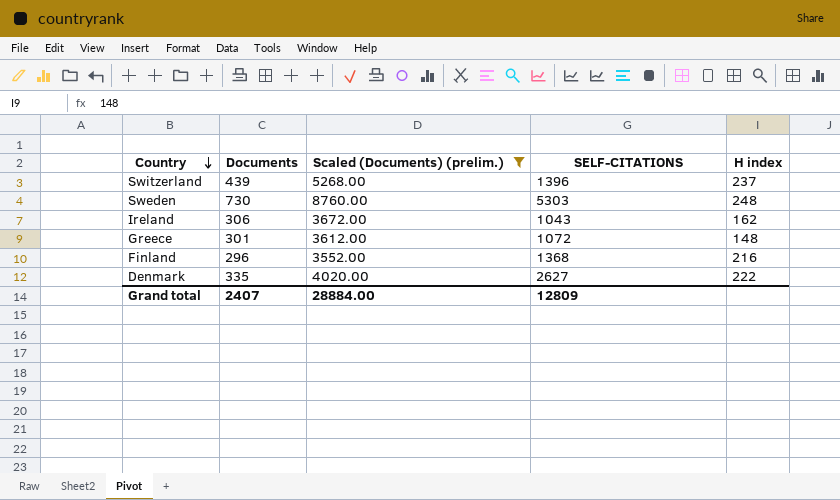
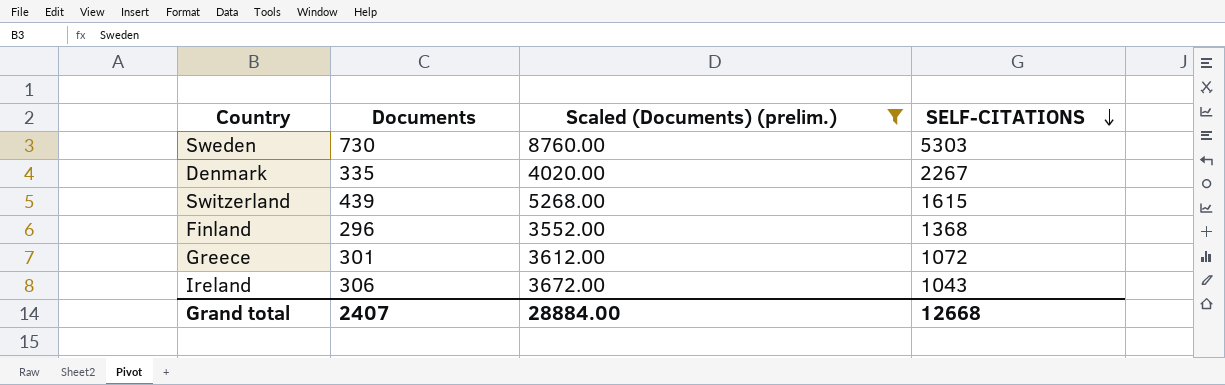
row order: Country descending -> SELF-CITATIONS descending
column H index | position: 5 -> none
Denmark | SELF-CITATIONS: 2627 -> 2267
Switzerland | SELF-CITATIONS: 1396 -> 1615
Grand total | SELF-CITATIONS: 12809 -> 12668

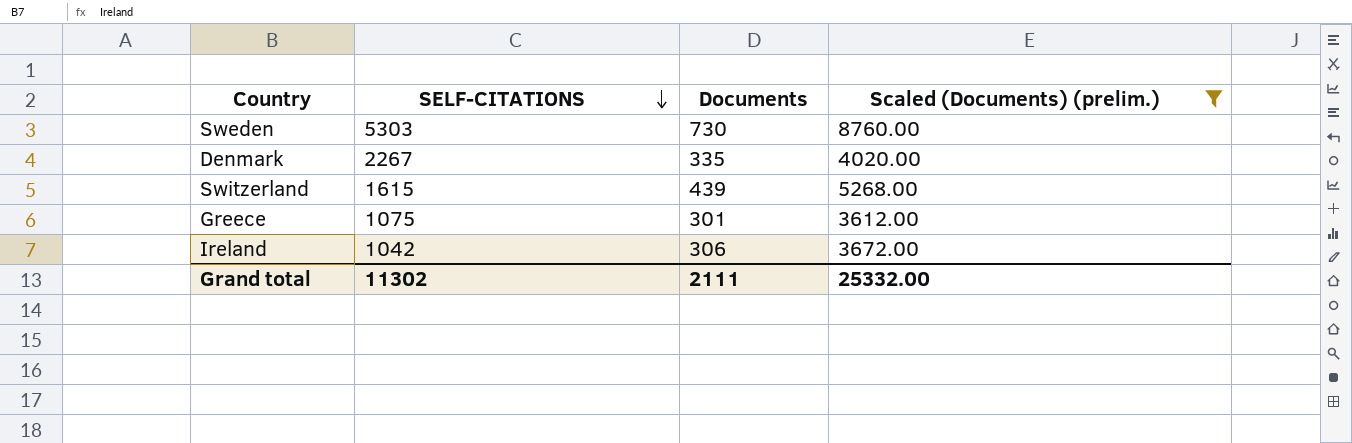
column SELF-CITATIONS | position: 4 -> 2
row Finland: 296 | 3552.00 | 1368 -> none
Greece | SELF-CITATIONS: 1072 -> 1075
Ireland | SELF-CITATIONS: 1043 -> 1042
Grand total | SELF-CITATIONS: 12668 -> 11302
Grand total | Documents: 2407 -> 2111
Grand total | Scaled (Documents) (prelim.): 28884.00 -> 25332.00

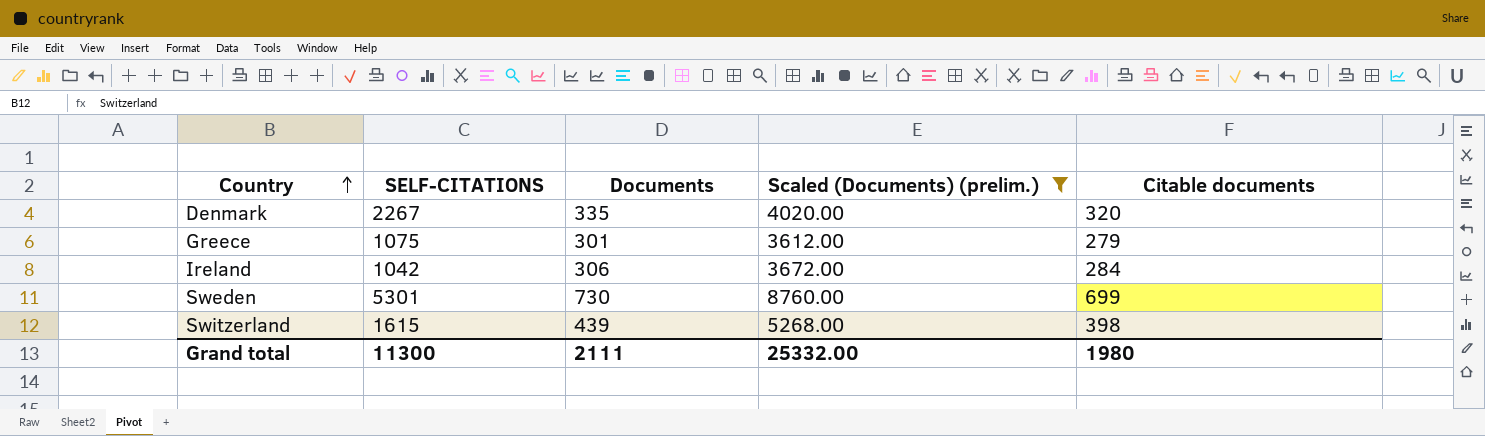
row order: SELF-CITATIONS descending -> Country ascending
column Citable documents | position: none -> 5
Sweden | SELF-CITATIONS: 5303 -> 5301
Grand total | SELF-CITATIONS: 11302 -> 11300

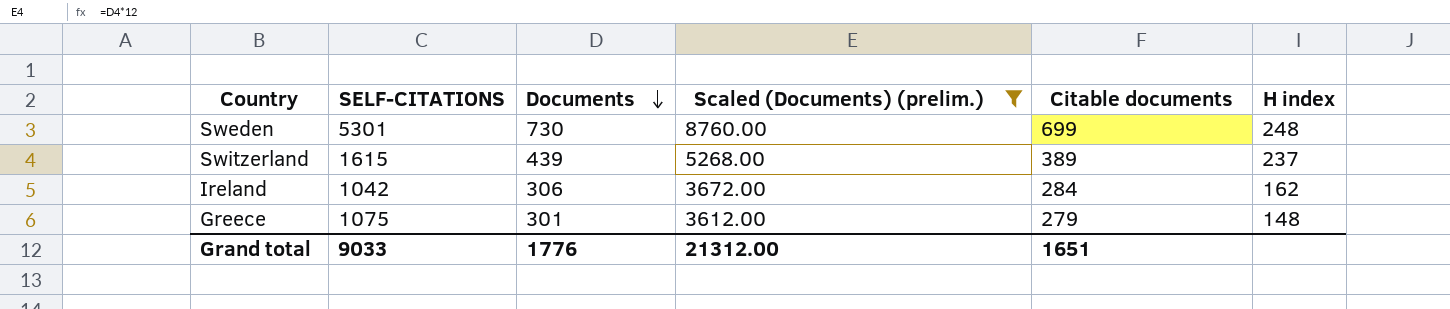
row order: Country ascending -> Documents descending
column H index | position: none -> 6
row Denmark: 2267 | 335 | 4020.00 | 320 -> none
Switzerland | Citable documents: 398 -> 389
Grand total | SELF-CITATIONS: 11300 -> 9033
Grand total | Documents: 2111 -> 1776
Grand total | Scaled (Documents) (prelim.): 25332.00 -> 21312.00
Grand total | Citable documents: 1980 -> 1651

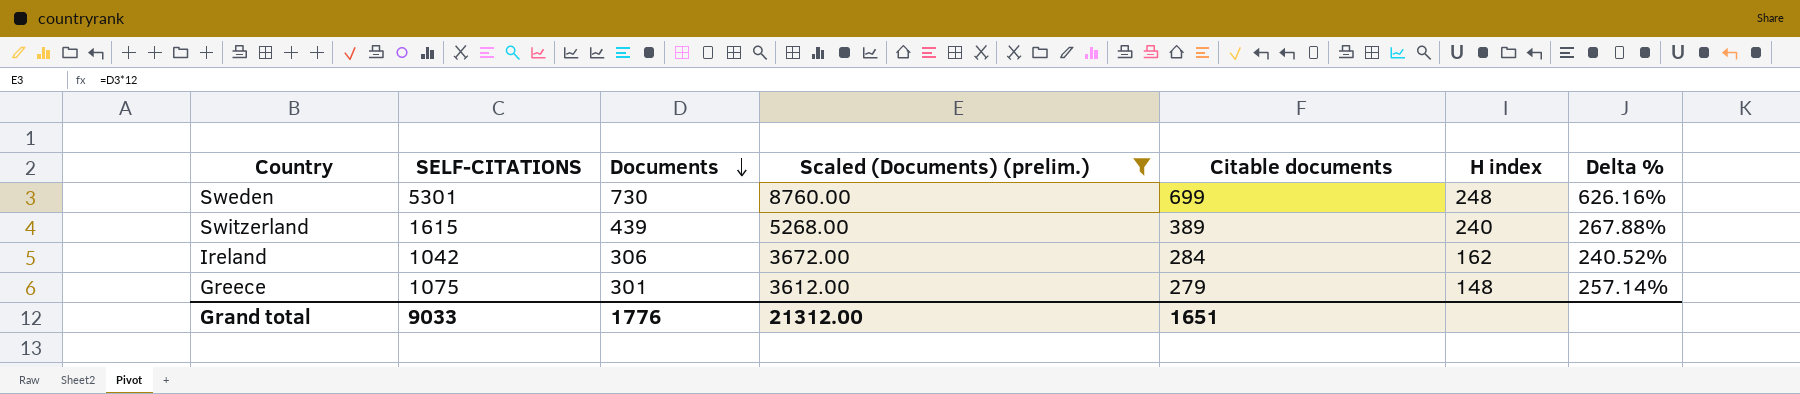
column Delta % | formula: none -> ([SELF-CITATIONS] - [Documents]) / [Documents]
Switzerland | H index: 237 -> 240

